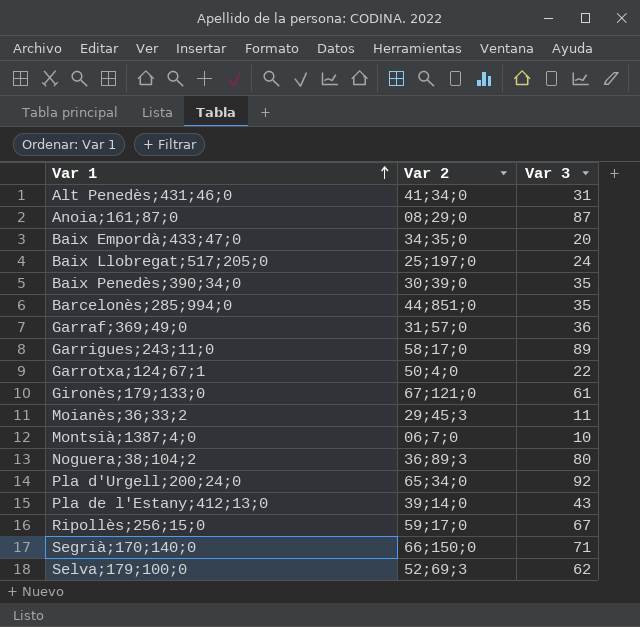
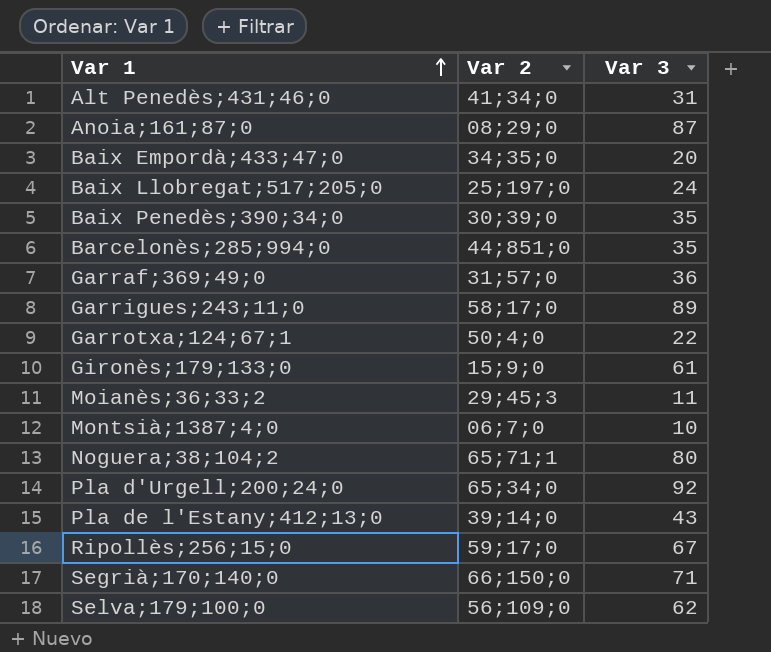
Gironès;179;133;0 | Var 2: 67;121;0 -> 15;9;0
Noguera;38;104;2 | Var 2: 36;89;3 -> 65;71;1
Selva;179;100;0 | Var 2: 52;69;3 -> 56;109;0

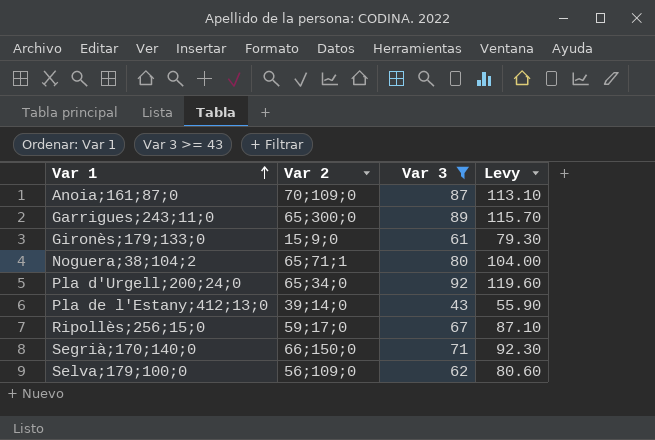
filter: none -> Var 3 >= 43
column Levy | formula: none -> [Var 3] * 1.3
Anoia;161;87;0 | Var 2: 08;29;0 -> 70;109;0
Garrigues;243;11;0 | Var 2: 58;17;0 -> 65;300;0

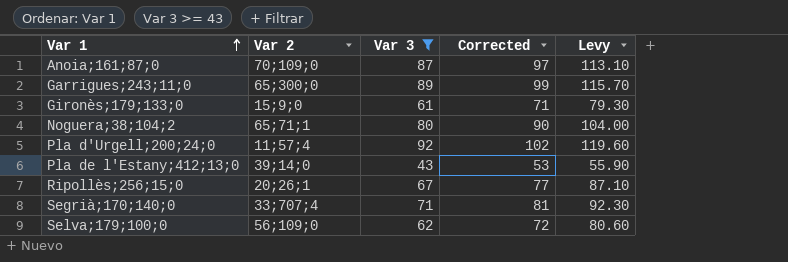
column Corrected | formula: none -> [Var 3] + 10
Pla d'Urgell;200;24;0 | Var 2: 65;34;0 -> 11;57;4
Ripollès;256;15;0 | Var 2: 59;17;0 -> 20;26;1
Segrià;170;140;0 | Var 2: 66;150;0 -> 33;707;4

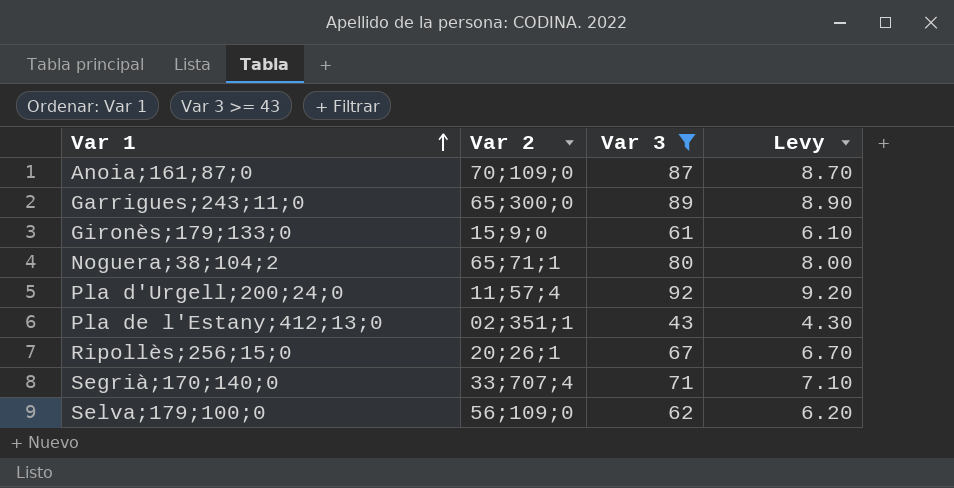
column Corrected | formula: [Var 3] + 10 -> none
column Levy | formula: [Var 3] * 1.3 -> [Var 3] * 0.1
Pla de l'Estany;412;13;0 | Var 2: 39;14;0 -> 02;351;1

